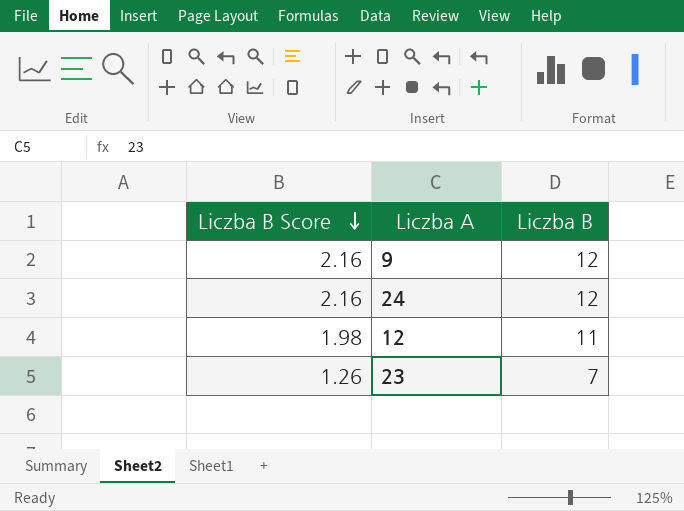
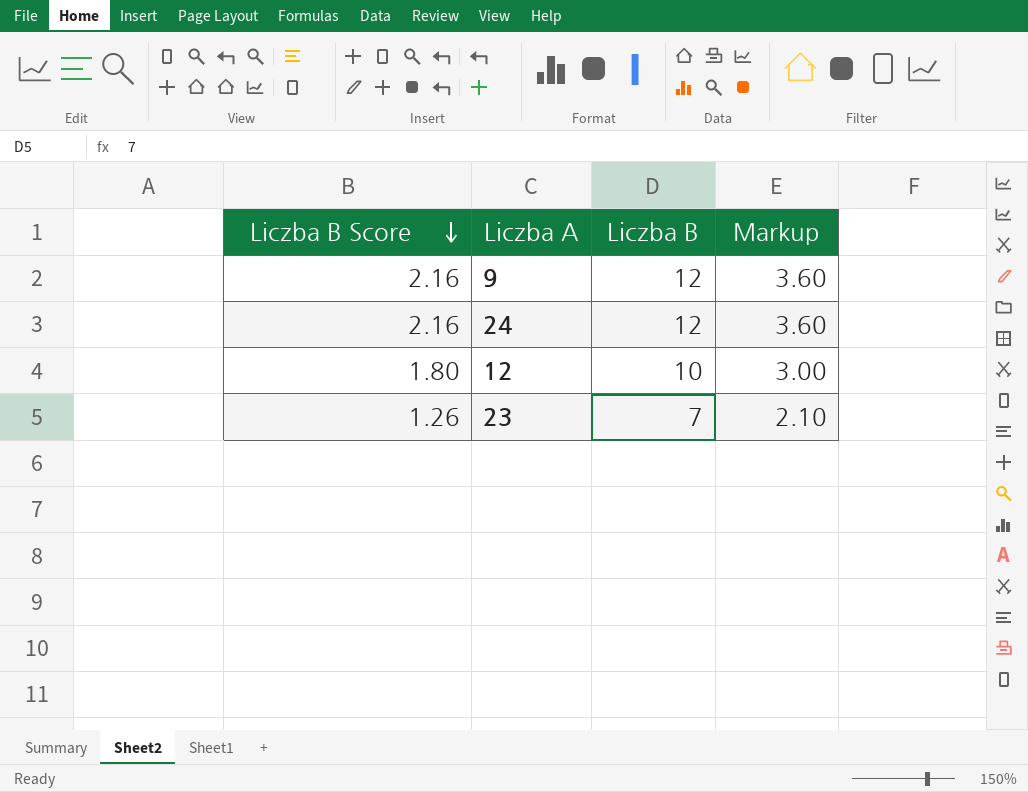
column Markup | formula: none -> [Liczba B] * 0.3
12 | Liczba B Score: 1.98 -> 1.80
12 | Liczba B: 11 -> 10

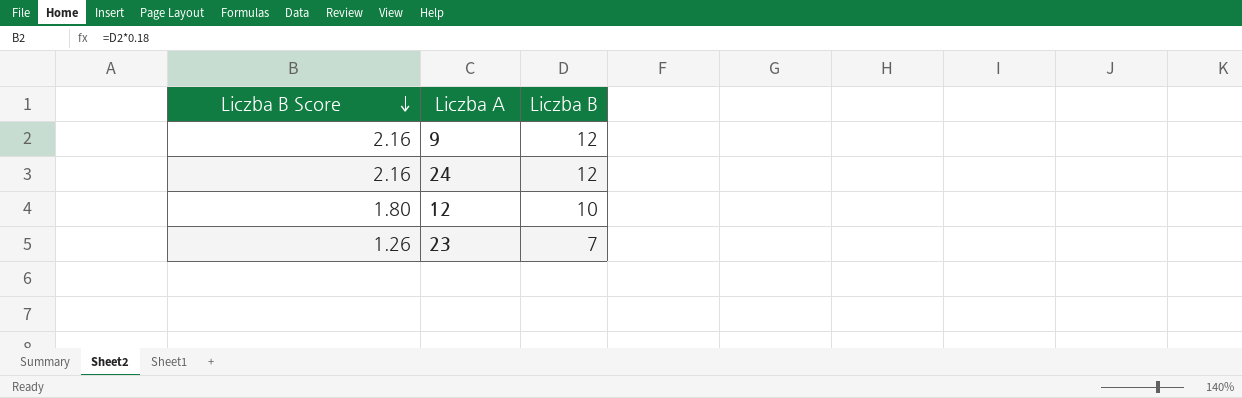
column Markup | formula: [Liczba B] * 0.3 -> none

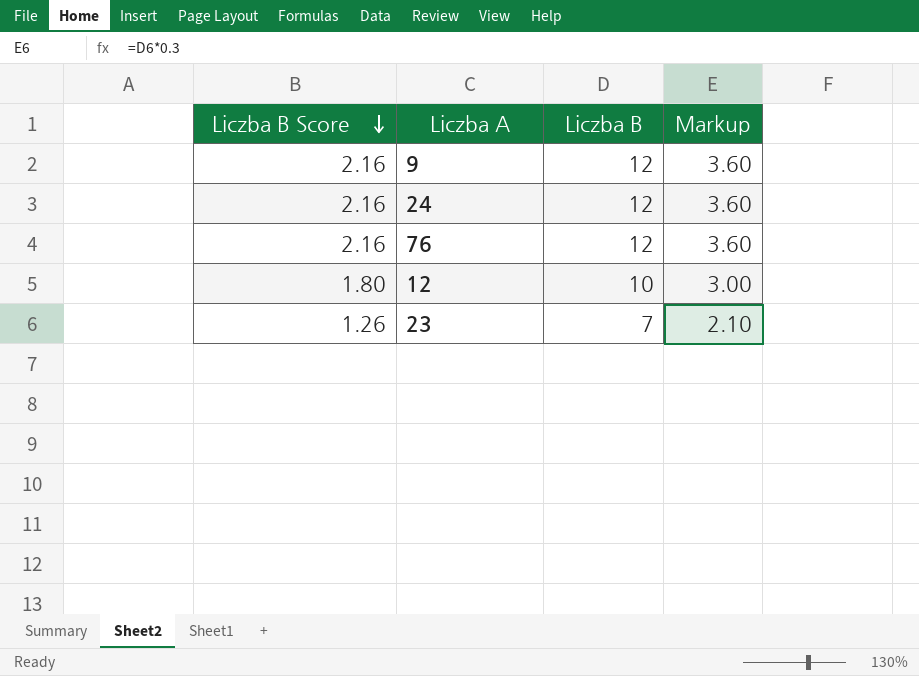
column Markup | formula: none -> [Liczba B] * 0.3
row 76: none -> 2.16 | 12 | 3.60

